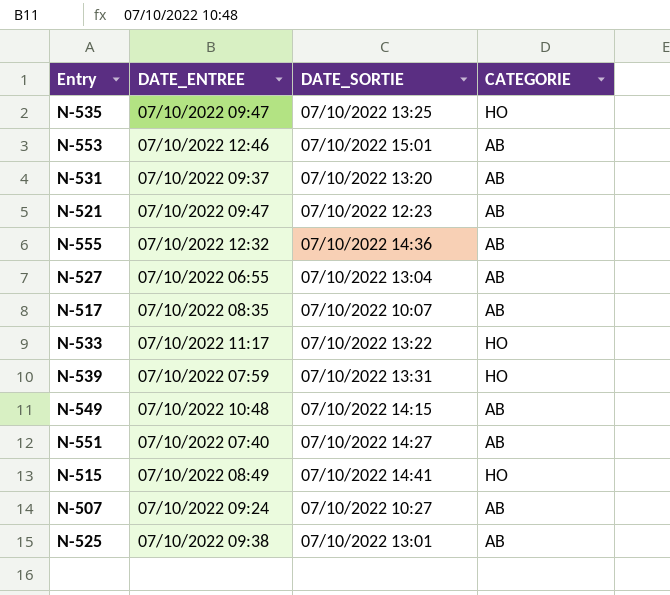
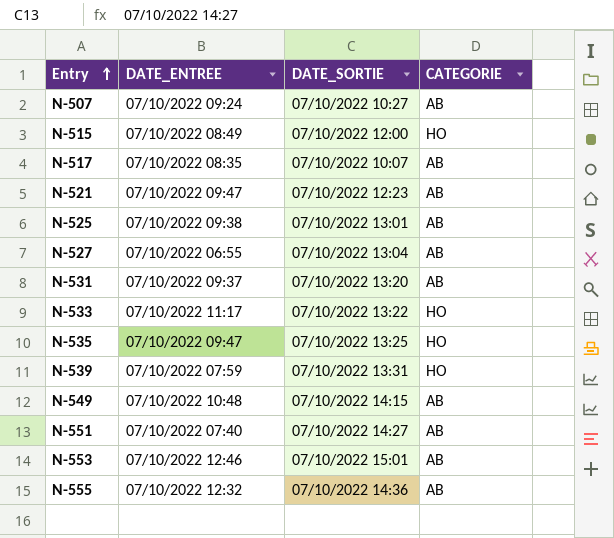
row order: none -> Entry ascending
N-515 | DATE_SORTIE: 07/10/2022 14:41 -> 07/10/2022 12:00

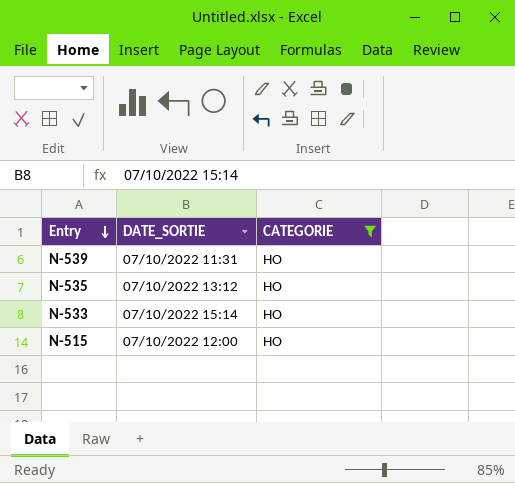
filter: none -> CATEGORIE = HO
row order: Entry ascending -> Entry descending
column DATE_ENTREE | position: 2 -> none
N-539 | DATE_SORTIE: 07/10/2022 13:31 -> 07/10/2022 11:31
N-535 | DATE_SORTIE: 07/10/2022 13:25 -> 07/10/2022 13:12
N-533 | DATE_SORTIE: 07/10/2022 13:22 -> 07/10/2022 15:14

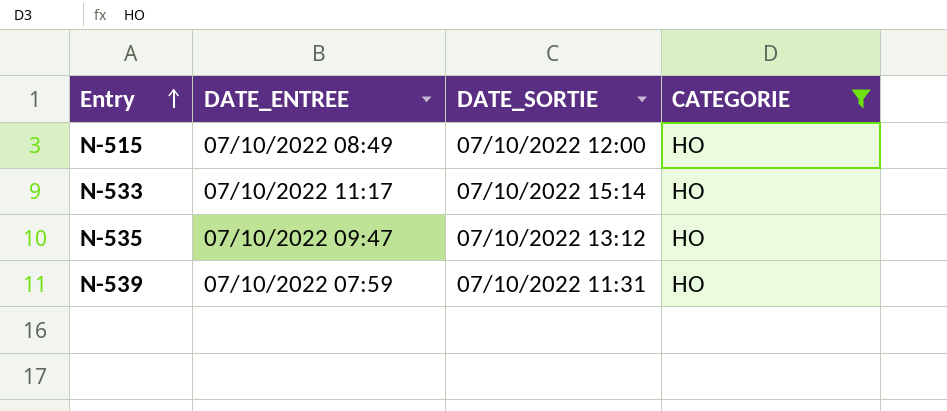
row order: Entry descending -> Entry ascending
column DATE_ENTREE | position: none -> 2

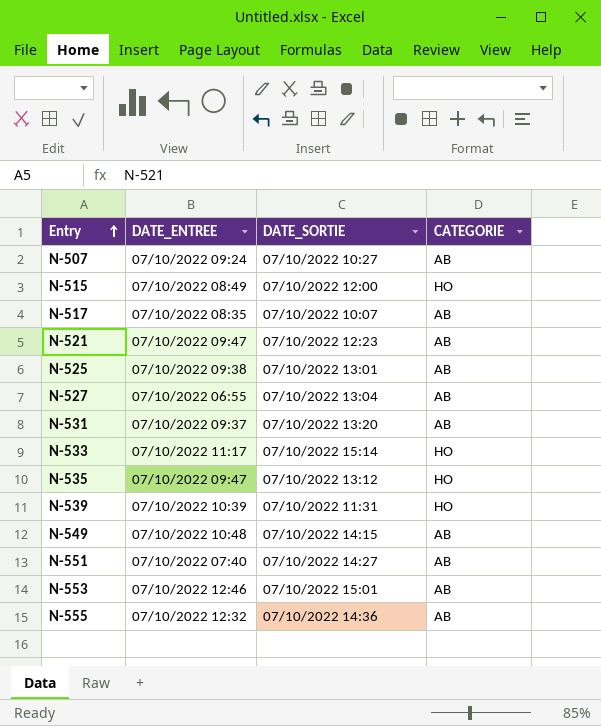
filter: CATEGORIE = HO -> none
N-539 | DATE_ENTREE: 07/10/2022 07:59 -> 07/10/2022 10:39

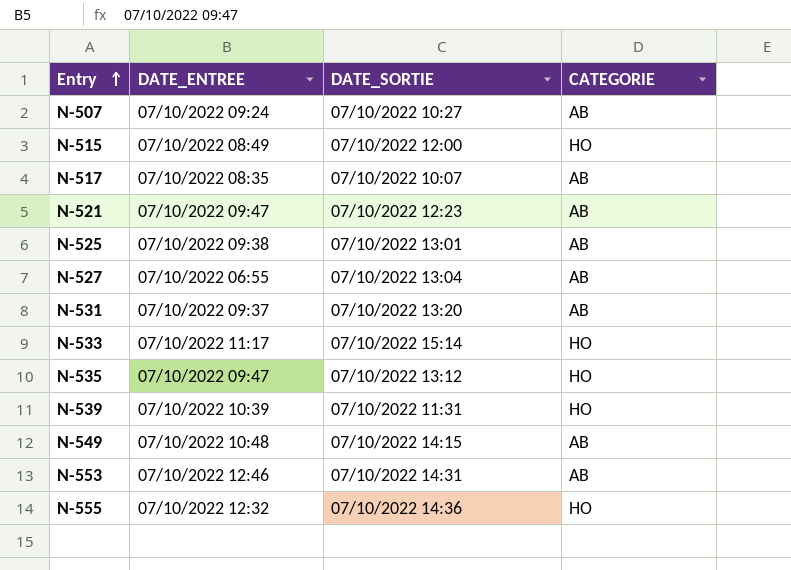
row N-551: 07/10/2022 07:40 | 07/10/2022 14:27 | AB -> none
N-553 | DATE_SORTIE: 07/10/2022 15:01 -> 07/10/2022 14:31
N-555 | CATEGORIE: AB -> HO

